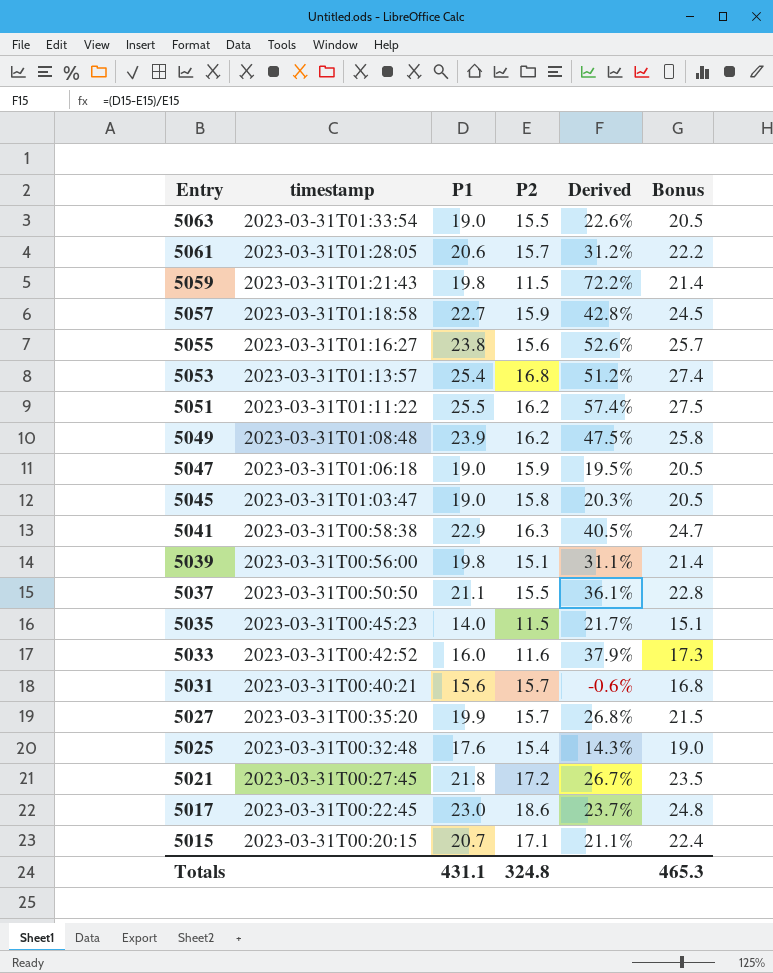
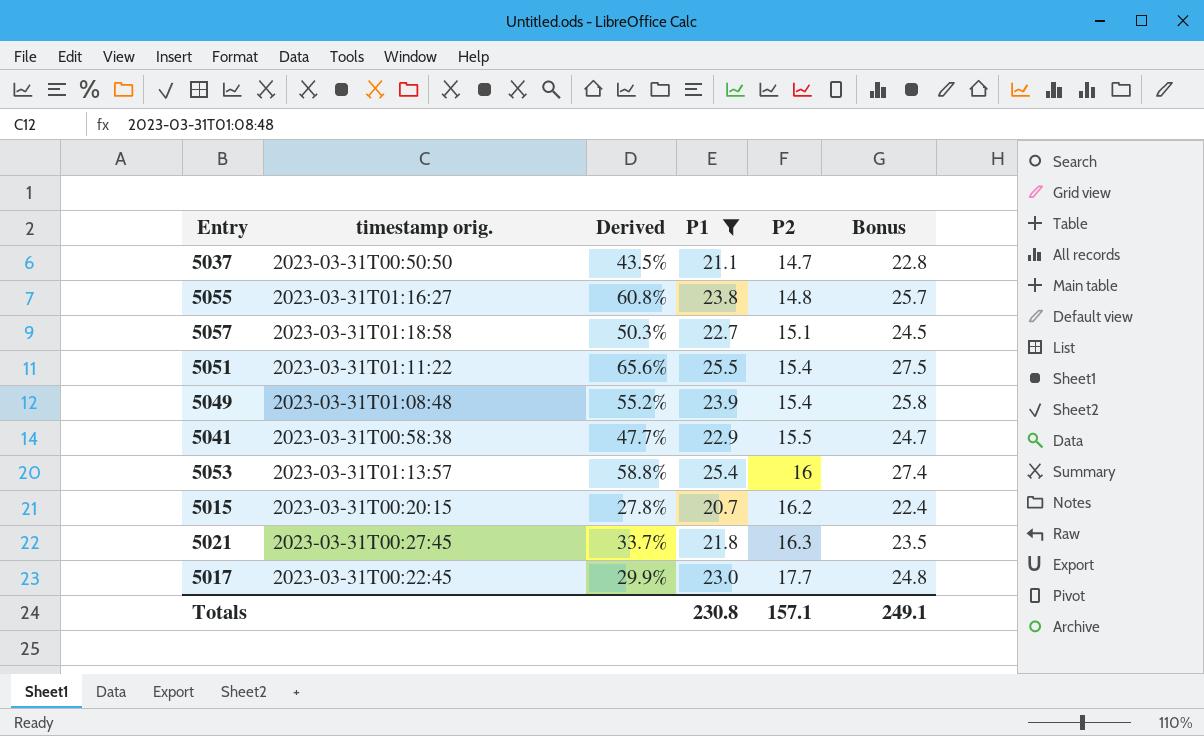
filter: none -> P1 >= 20.7
row order: Entry descending -> P2 ascending
column name: timestamp -> timestamp orig.
column Derived | position: 5 -> 3
5037 | Derived: 36.1% -> 43.5%
5037 | P2: 15.5 -> 14.7
5055 | Derived: 52.6% -> 60.8%
5055 | P2: 15.6 -> 14.8
5057 | Derived: 42.8% -> 50.3%
5057 | P2: 15.9 -> 15.1
5051 | Derived: 57.4% -> 65.6%
5051 | P2: 16.2 -> 15.4
5049 | Derived: 47.5% -> 55.2%
5049 | P2: 16.2 -> 15.4
5041 | Derived: 40.5% -> 47.7%
5041 | P2: 16.3 -> 15.5
5053 | Derived: 51.2% -> 58.8%
5053 | P2: 16.8 -> 16
5015 | Derived: 21.1% -> 27.8%
5015 | P2: 17.1 -> 16.2
5021 | Derived: 26.7% -> 33.7%
5021 | P2: 17.2 -> 16.3
5017 | Derived: 23.7% -> 29.9%
5017 | P2: 18.6 -> 17.7
Totals | P1: 431.1 -> 230.8
Totals | P2: 324.8 -> 157.1
Totals | Bonus: 465.3 -> 249.1

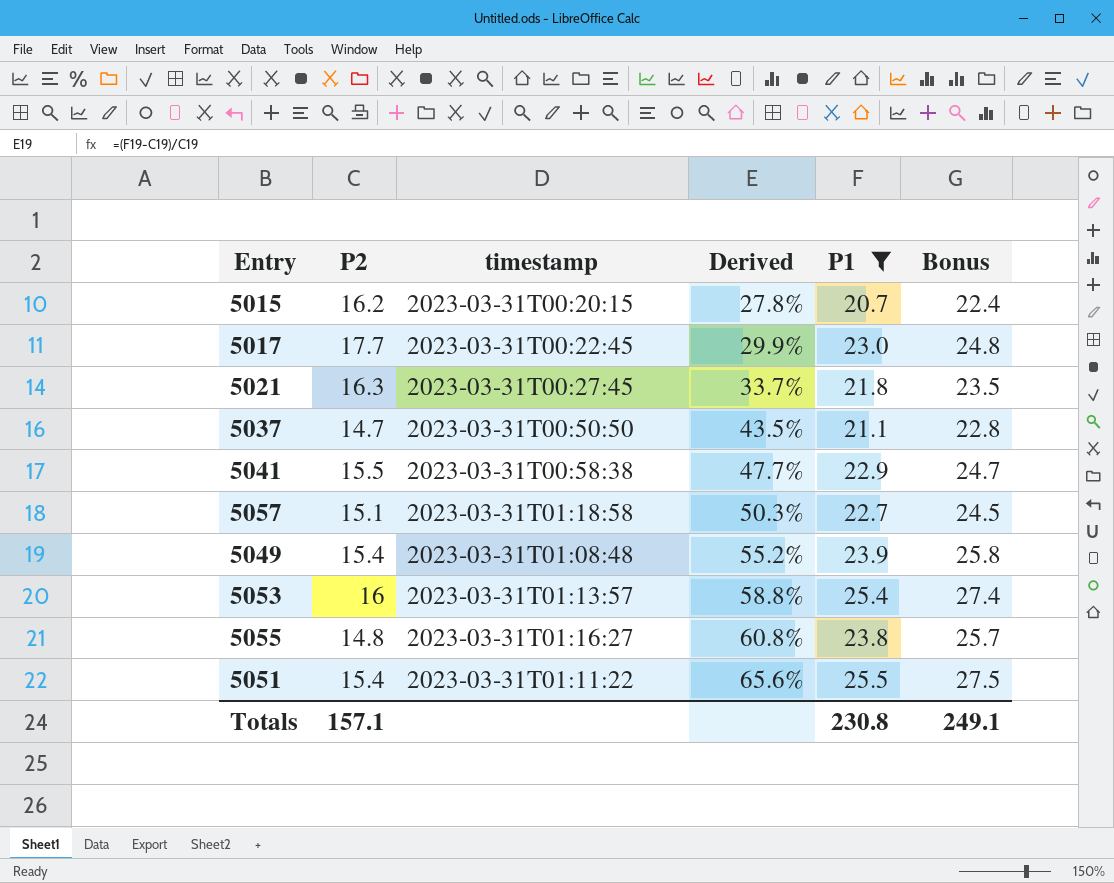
row order: P2 ascending -> Derived ascending
column P2 | position: 5 -> 2
column name: timestamp orig. -> timestamp

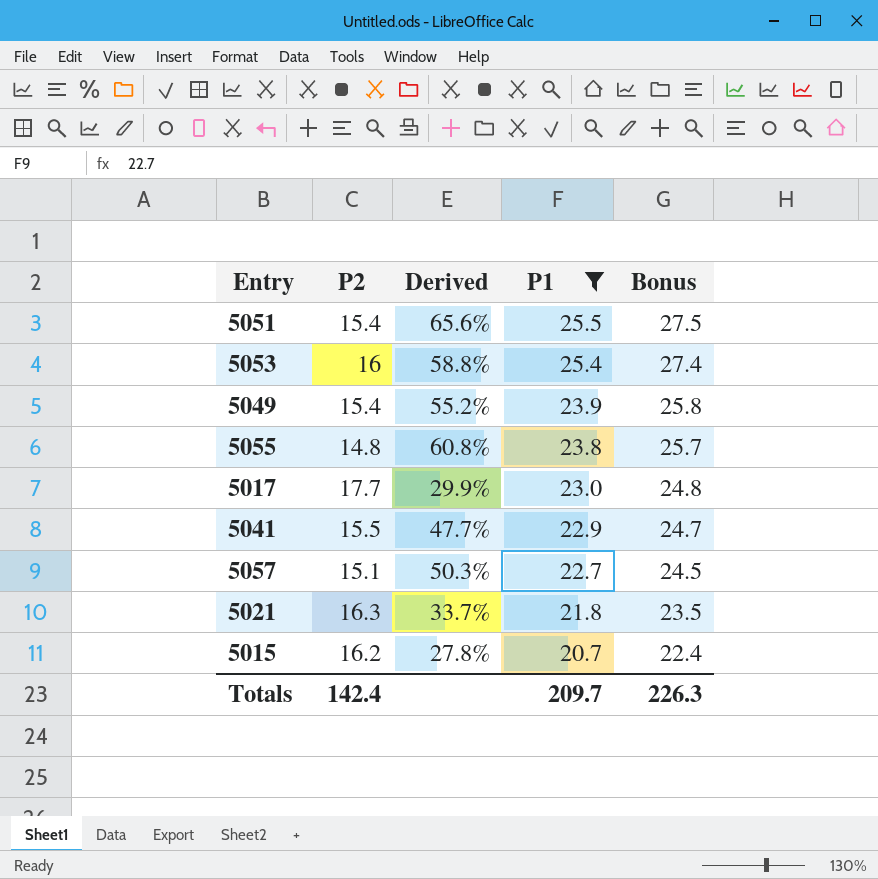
row order: Derived ascending -> P1 descending
column timestamp | position: 3 -> none
row 5037: 14.7 | 2023-03-31T00:50:50 | 43.5% | 21.1 | 22.8 -> none
Totals | P2: 157.1 -> 142.4
Totals | P1: 230.8 -> 209.7
Totals | Bonus: 249.1 -> 226.3

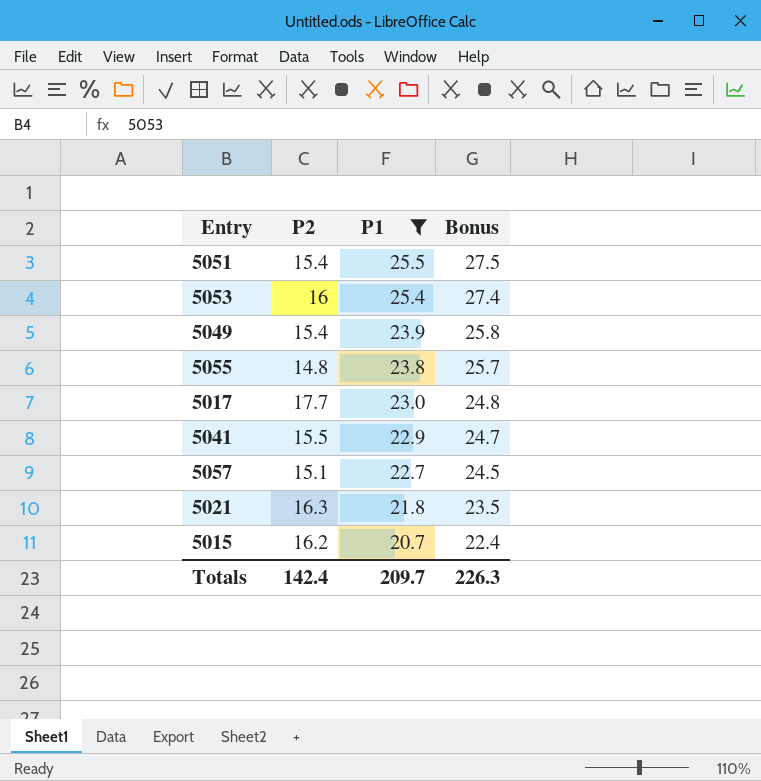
column Derived | formula: ([P1] - [P2]) / [P2] -> none

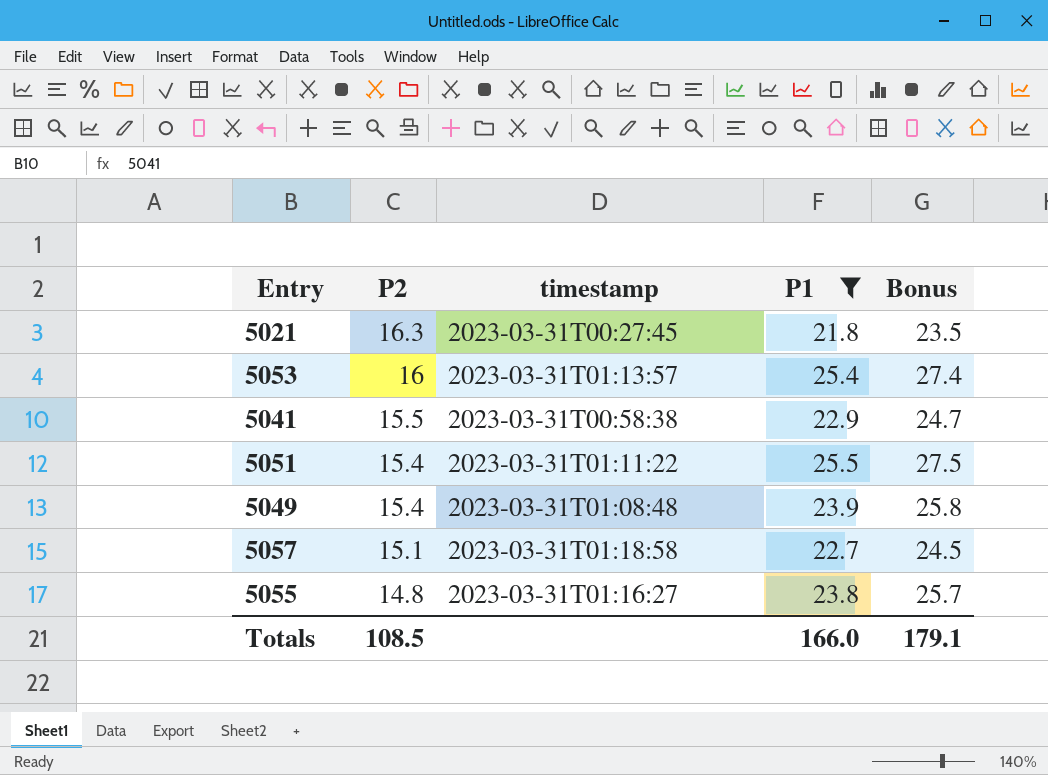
row order: P1 descending -> P2 descending
column timestamp | position: none -> 3
row 5017: 17.7 | 23.0 | 24.8 -> none
row 5015: 16.2 | 20.7 | 22.4 -> none
Totals | P2: 142.4 -> 108.5
Totals | P1: 209.7 -> 166.0
Totals | Bonus: 226.3 -> 179.1

